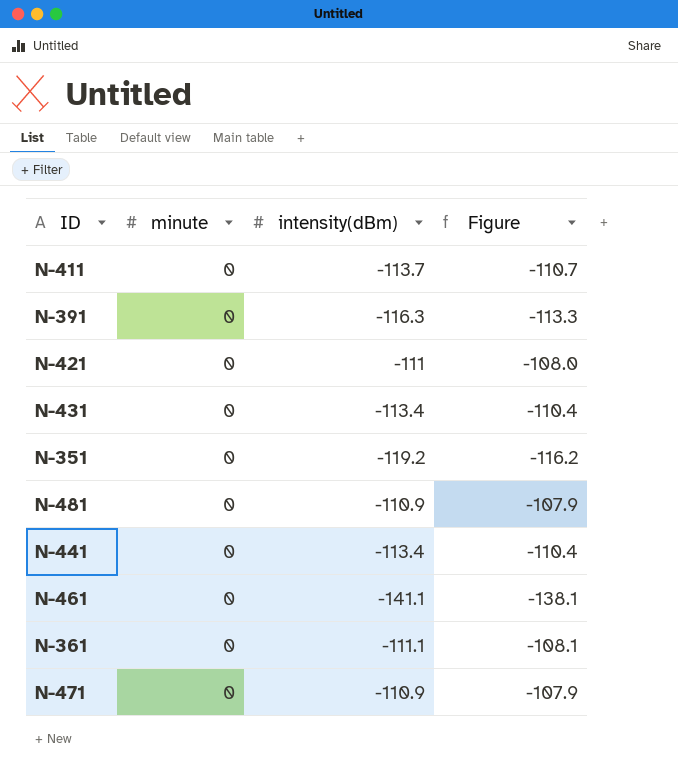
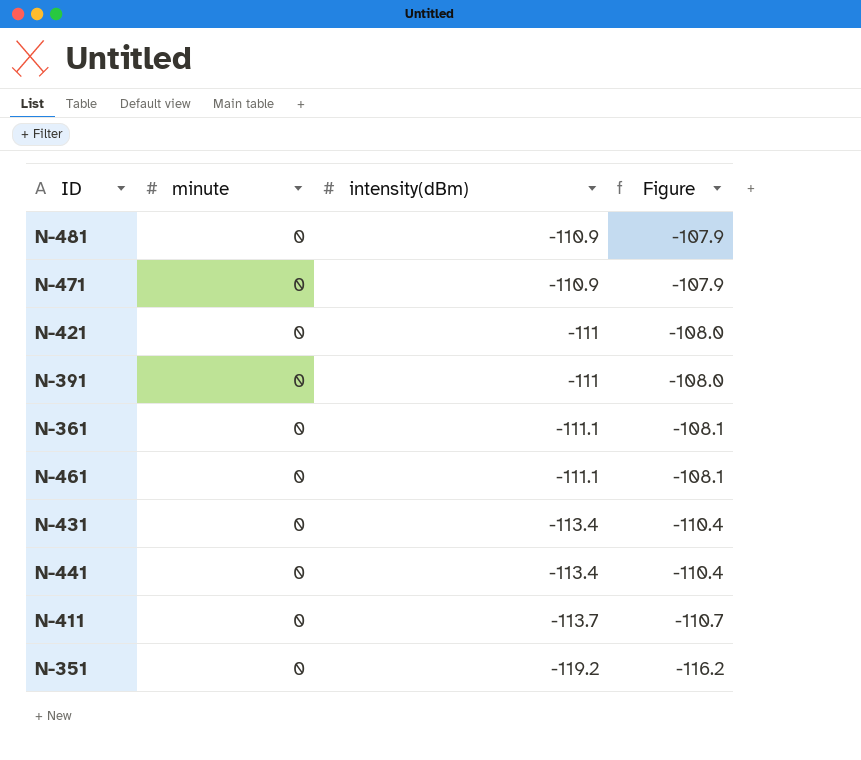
row order: none -> intensity(dBm) descending
N-391 | intensity(dBm): -116.3 -> -111
N-391 | Figure: -113.3 -> -108.0
N-461 | intensity(dBm): -141.1 -> -111.1
N-461 | Figure: -138.1 -> -108.1

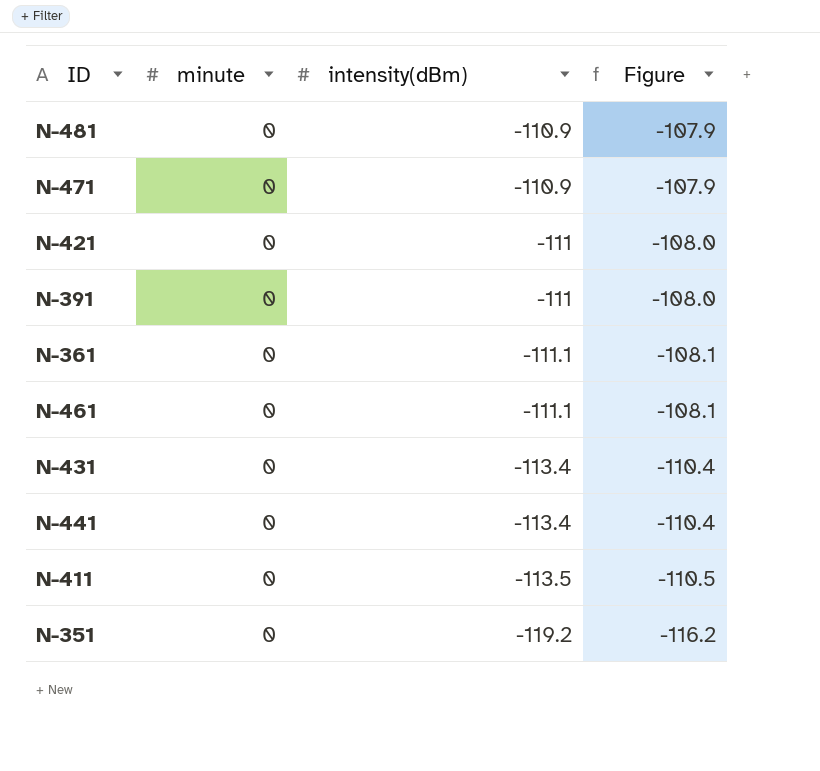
N-411 | intensity(dBm): -113.7 -> -113.5
N-411 | Figure: -110.7 -> -110.5

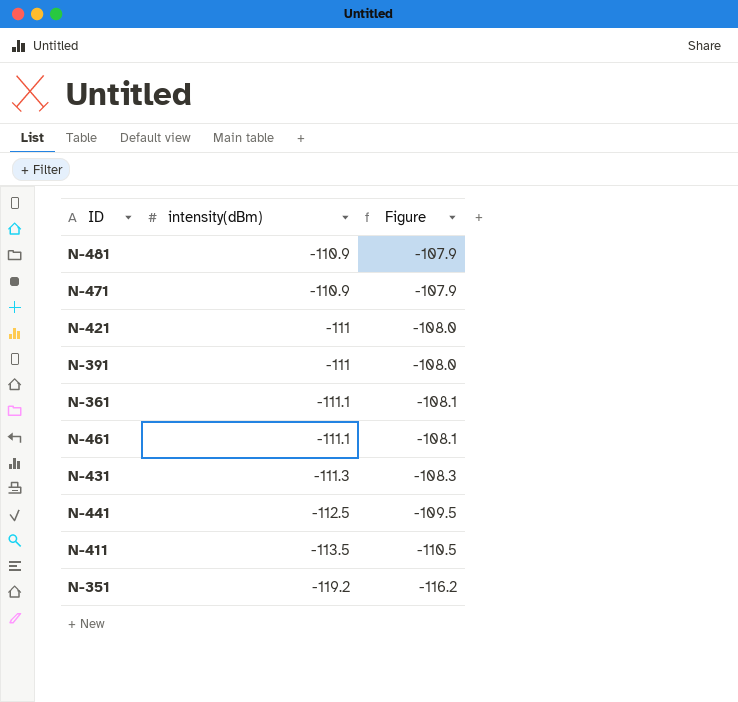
column minute | position: 2 -> none
N-431 | intensity(dBm): -113.4 -> -111.3
N-431 | Figure: -110.4 -> -108.3
N-441 | intensity(dBm): -113.4 -> -112.5
N-441 | Figure: -110.4 -> -109.5

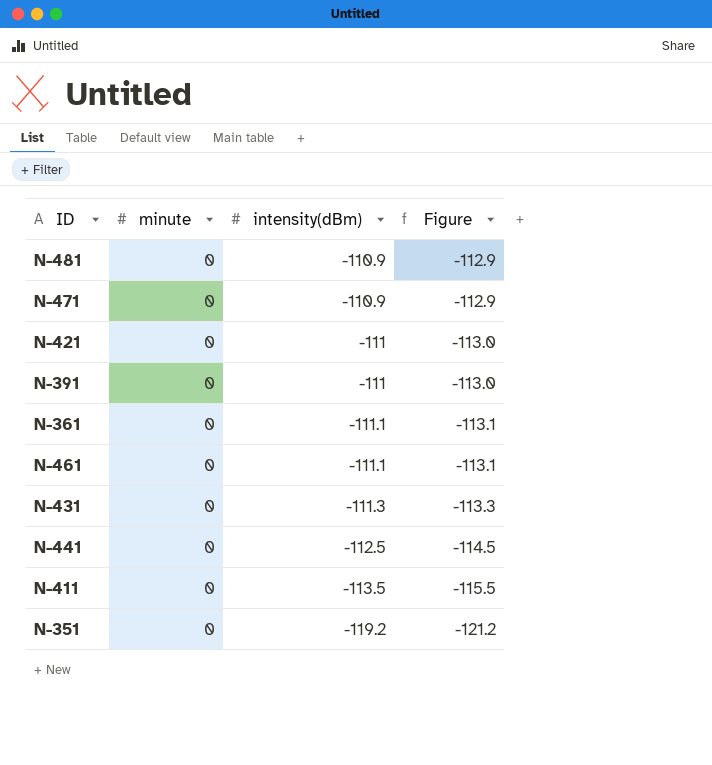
column minute | position: none -> 2
column Figure | formula: [intensity(dBm)] + 3 -> [intensity(dBm)] - 2

